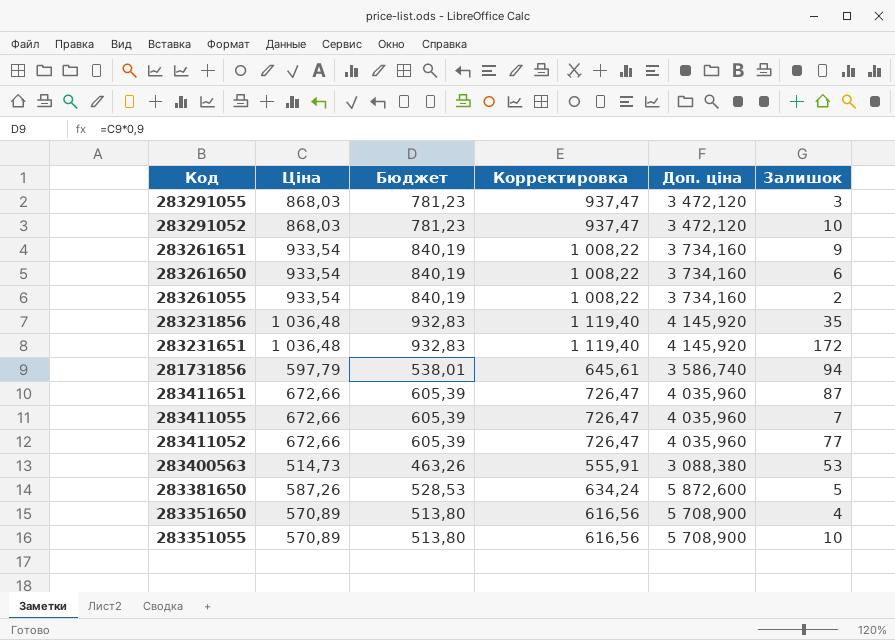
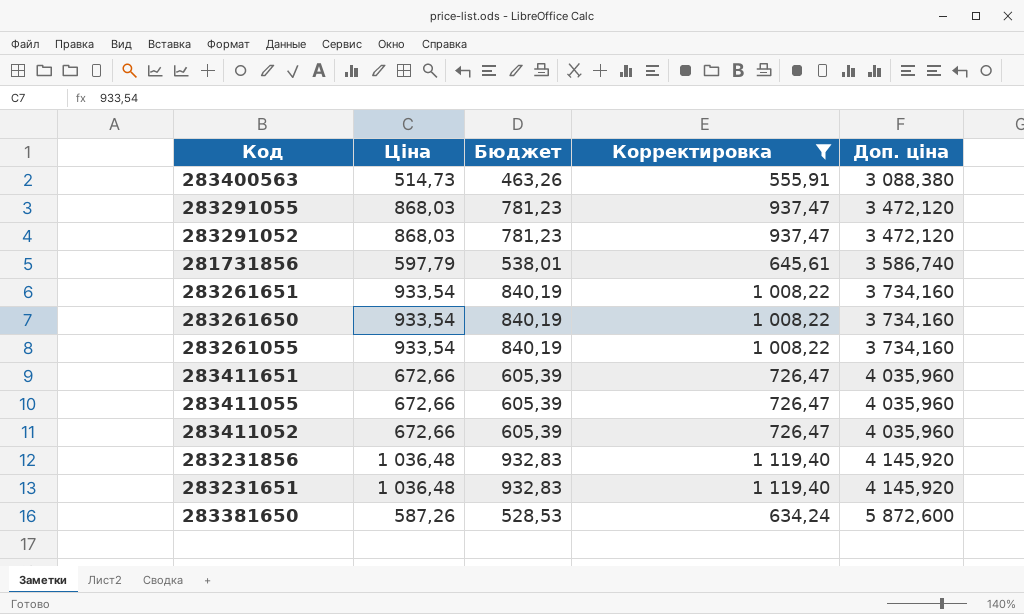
filter: none -> Корректировка != 616,56
row order: none -> Доп. ціна ascending
column Залишок | position: 6 -> none

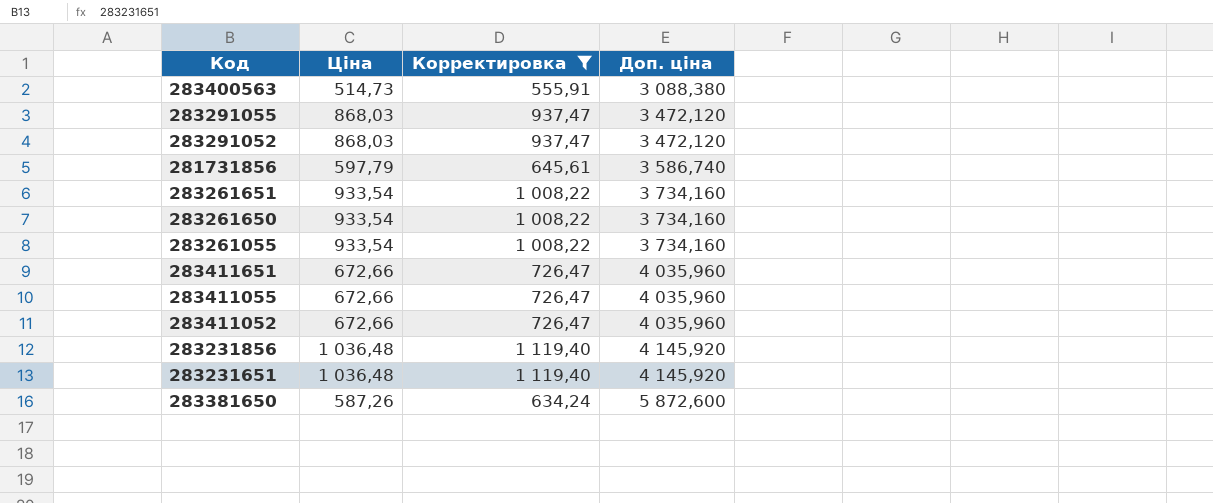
column Бюджет | formula: [Ціна] * 0,9 -> none

